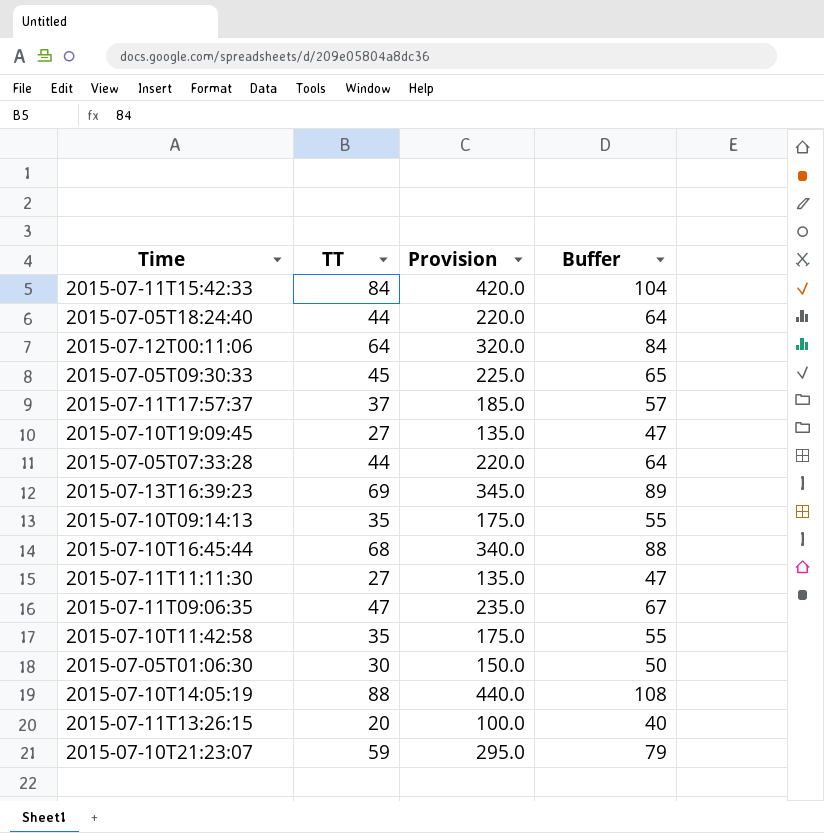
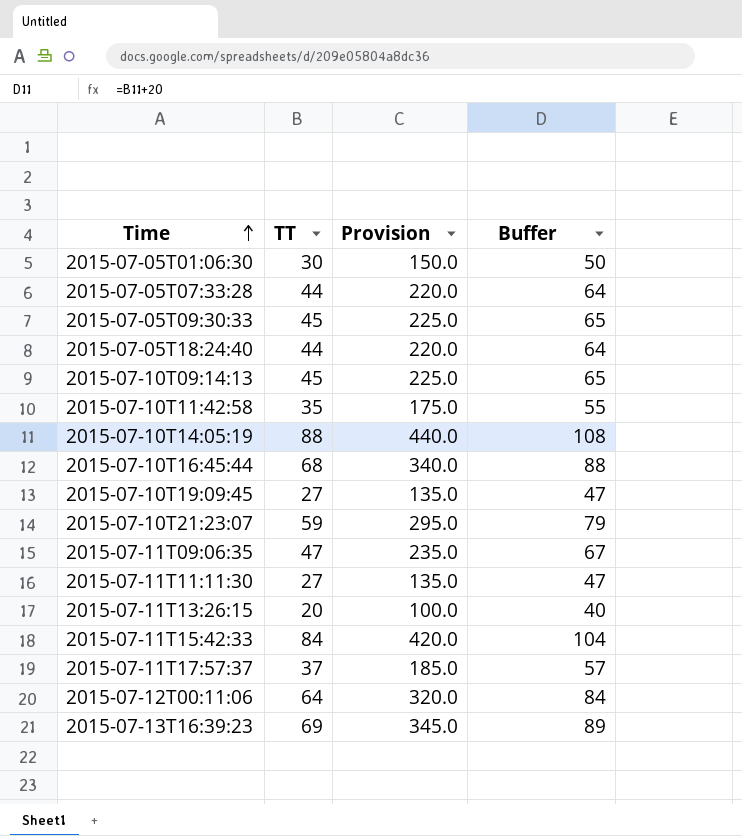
row order: none -> Time ascending
2015-07-10T09:14:13 | TT: 35 -> 45
2015-07-10T09:14:13 | Provision: 175.0 -> 225.0
2015-07-10T09:14:13 | Buffer: 55 -> 65

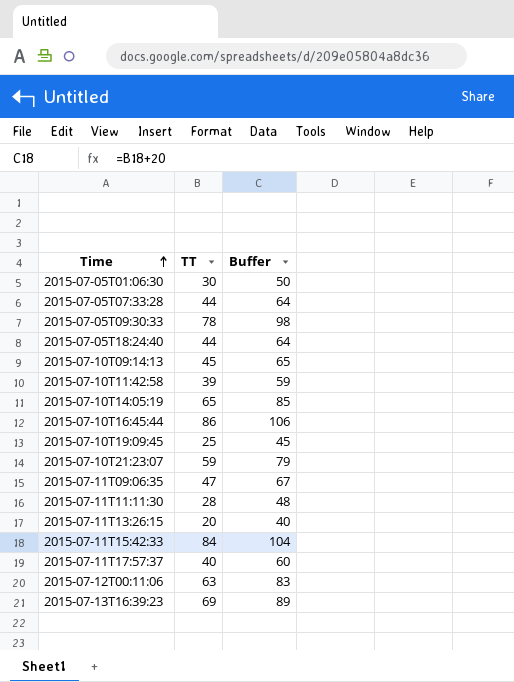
column Provision | formula: [TT] * 5 -> none
2015-07-05T09:30:33 | TT: 45 -> 78
2015-07-05T09:30:33 | Buffer: 65 -> 98
2015-07-10T11:42:58 | TT: 35 -> 39
2015-07-10T11:42:58 | Buffer: 55 -> 59
2015-07-10T14:05:19 | TT: 88 -> 65
2015-07-10T14:05:19 | Buffer: 108 -> 85
2015-07-10T16:45:44 | TT: 68 -> 86
2015-07-10T16:45:44 | Buffer: 88 -> 106
2015-07-10T19:09:45 | TT: 27 -> 25
2015-07-10T19:09:45 | Buffer: 47 -> 45
2015-07-11T11:11:30 | TT: 27 -> 28
2015-07-11T11:11:30 | Buffer: 47 -> 48
2015-07-11T17:57:37 | TT: 37 -> 40
2015-07-11T17:57:37 | Buffer: 57 -> 60
2015-07-12T00:11:06 | TT: 64 -> 63
2015-07-12T00:11:06 | Buffer: 84 -> 83

